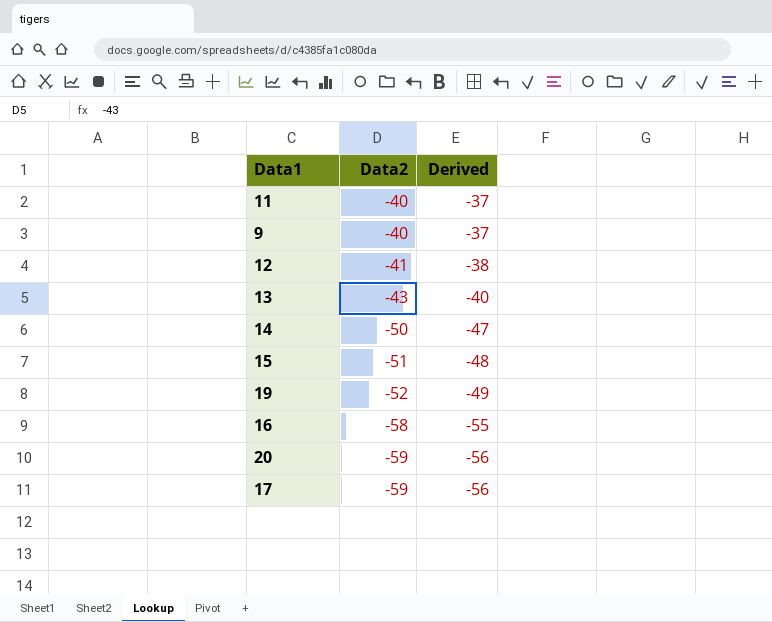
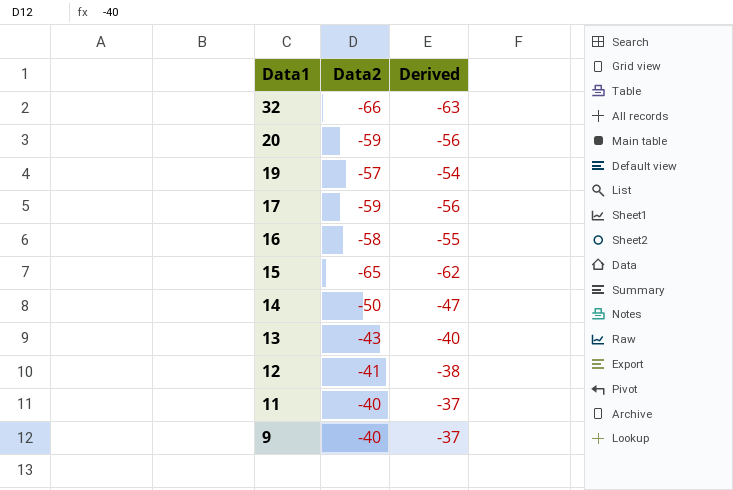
row order: Data2 descending -> Data1 descending
row 32: none -> -66 | -63
19 | Data2: -52 -> -57
19 | Derived: -49 -> -54
15 | Data2: -51 -> -65
15 | Derived: -48 -> -62

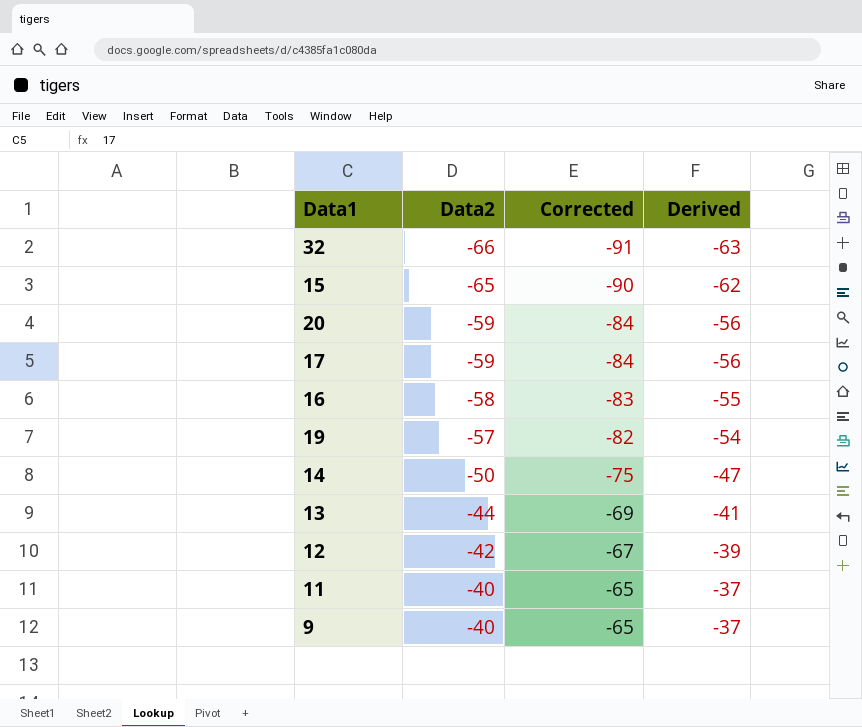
row order: Data1 descending -> Data2 ascending
column Corrected | formula: none -> [Data2] - 25
13 | Data2: -43 -> -44
13 | Derived: -40 -> -41
12 | Data2: -41 -> -42
12 | Derived: -38 -> -39

